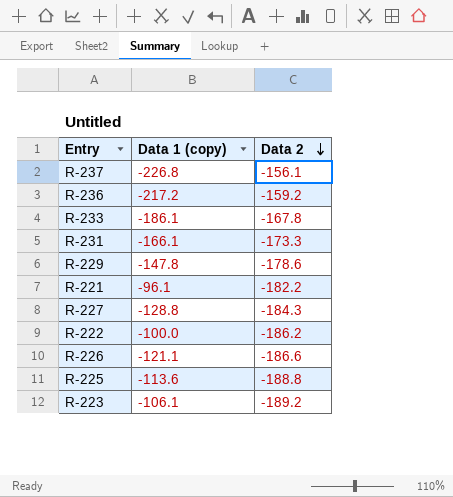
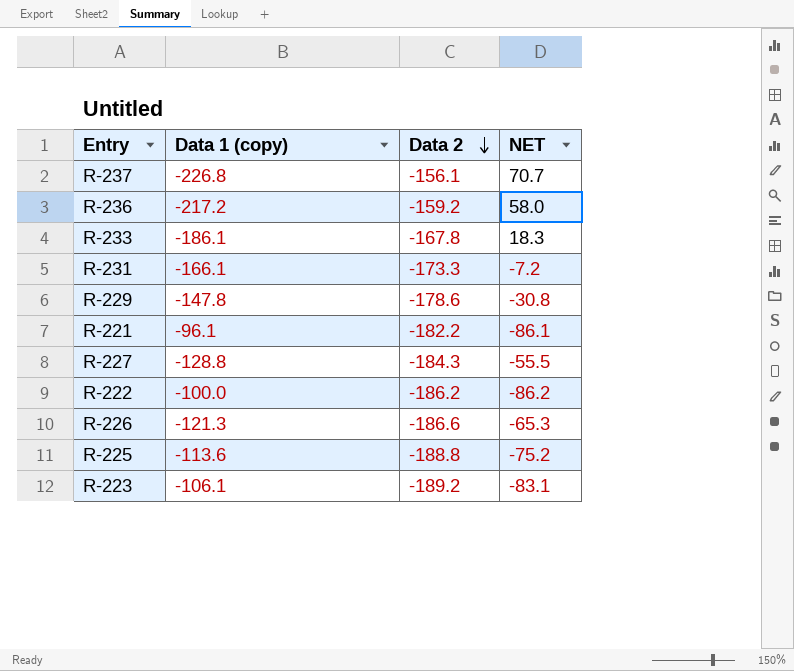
column NET | formula: none -> [Data 2] - [Data 1 (copy)]
R-226 | Data 1 (copy): -121.1 -> -121.3

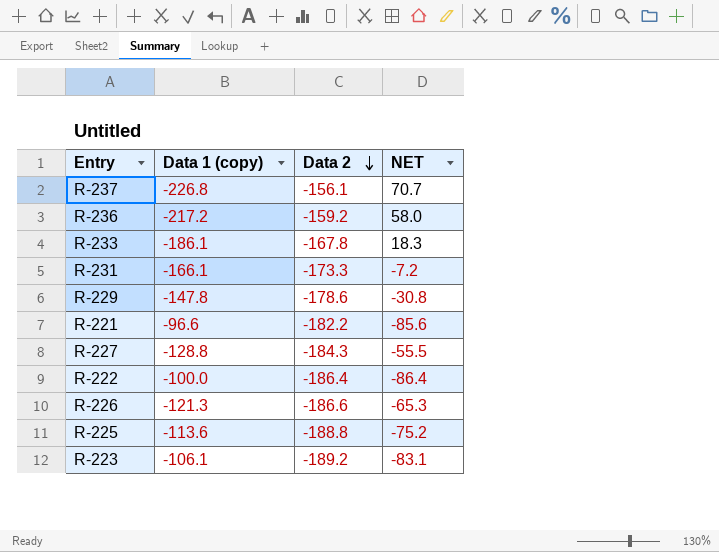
R-221 | Data 1 (copy): -96.1 -> -96.6
R-221 | NET: -86.1 -> -85.6
R-222 | Data 2: -186.2 -> -186.4
R-222 | NET: -86.2 -> -86.4

